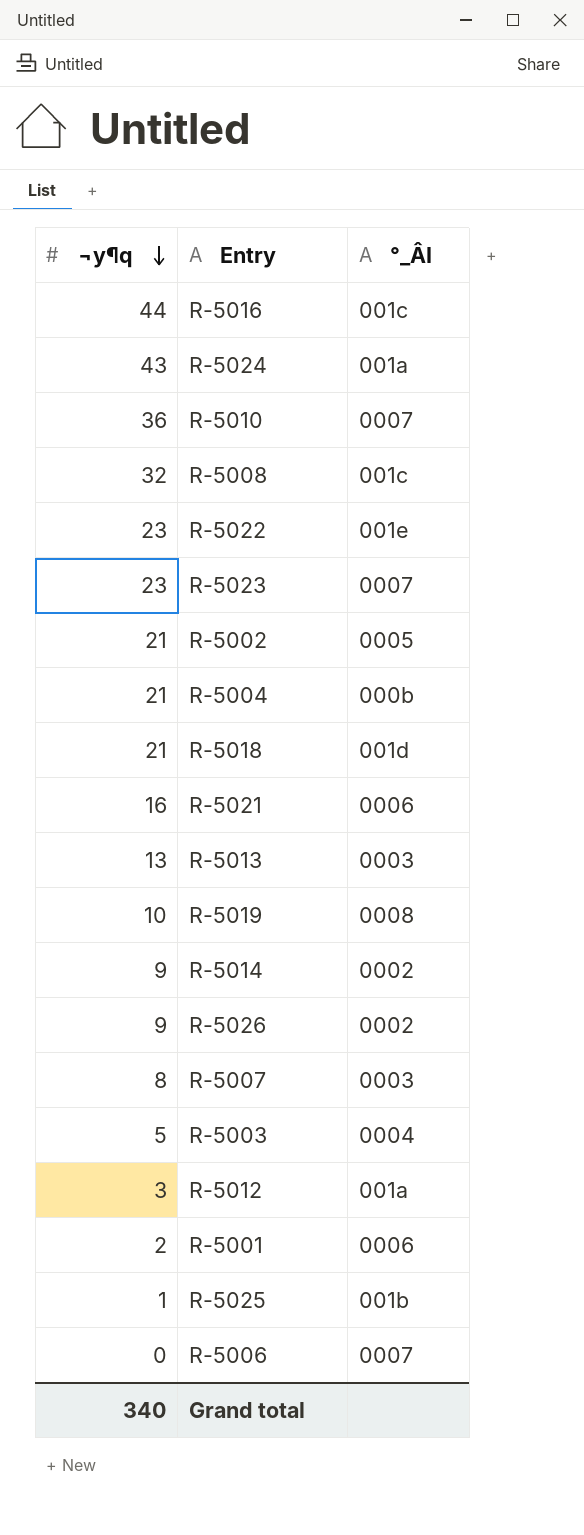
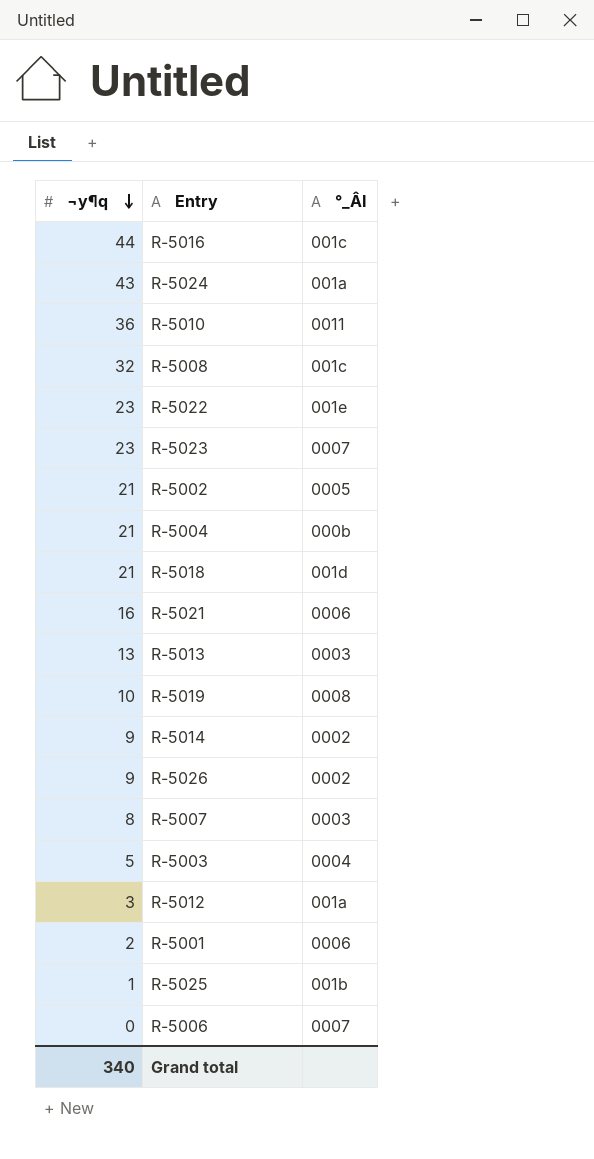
R-5010 | °_ÂI: 0007 -> 0011

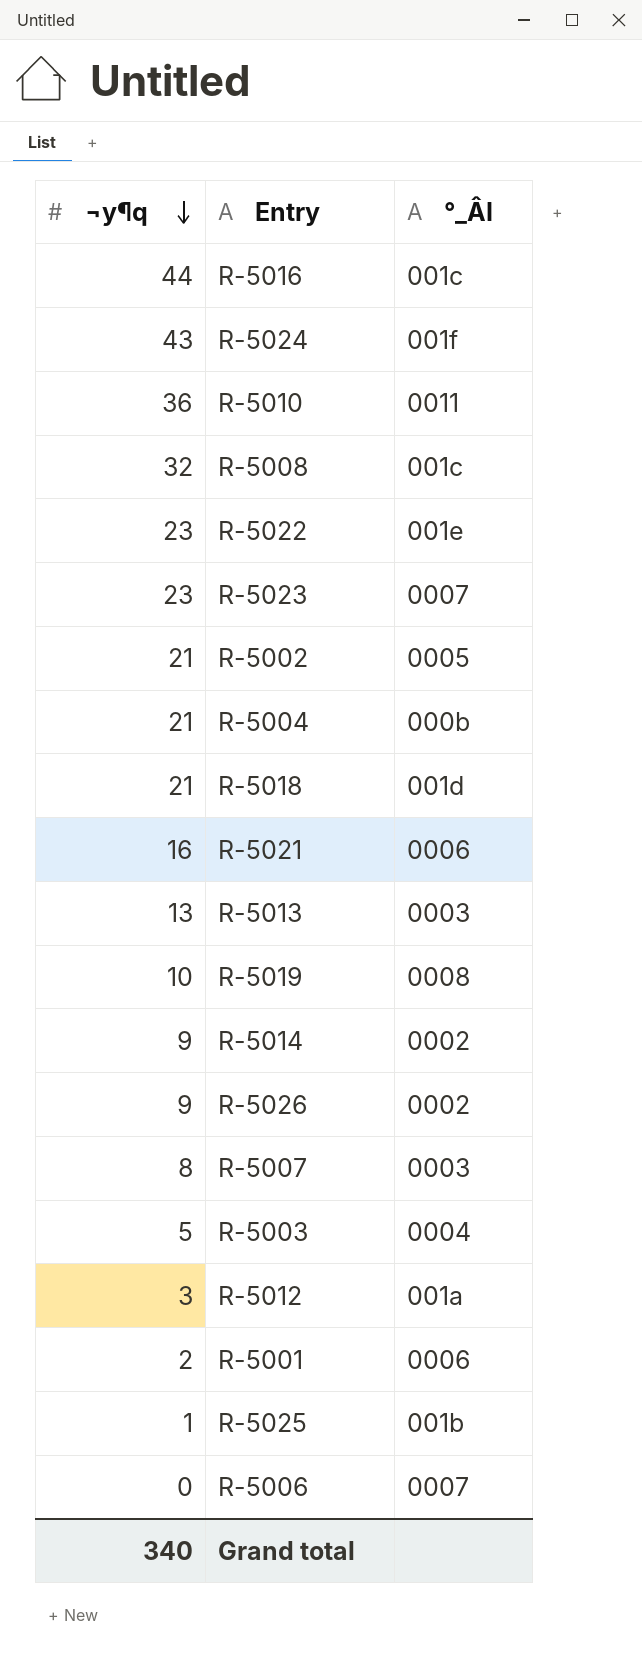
R-5024 | °_ÂI: 001a -> 001f

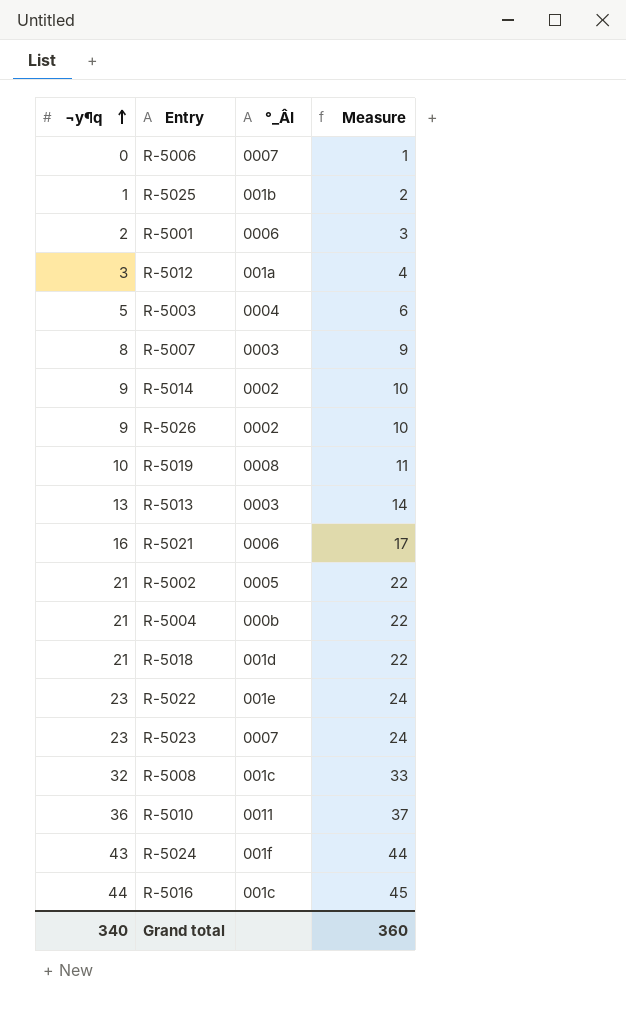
row order: ¬y¶q descending -> ¬y¶q ascending
column Measure | formula: none -> [¬y¶q] + 1

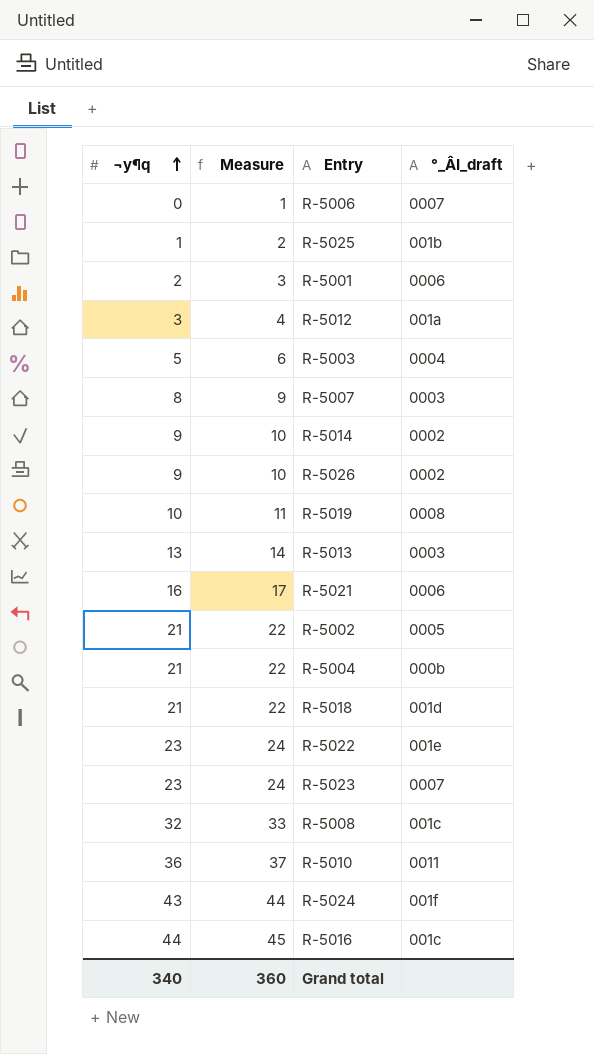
column Measure | position: 4 -> 2
column name: °_ÂI -> °_ÂI_draft

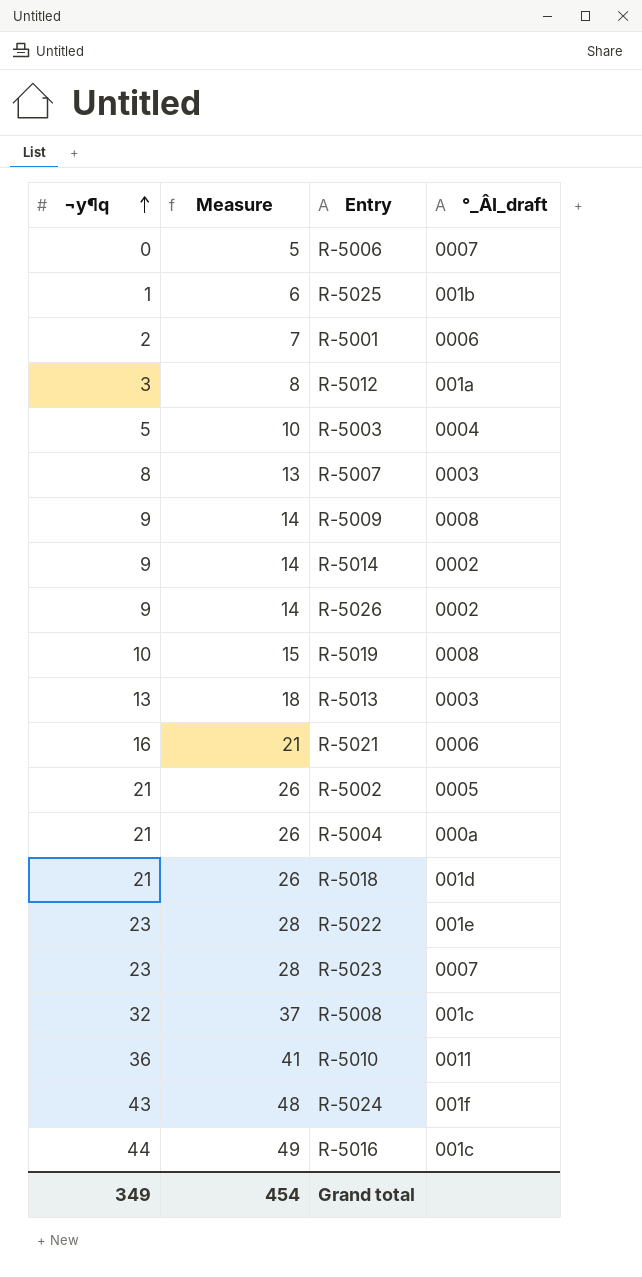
column Measure | formula: [¬y¶q] + 1 -> [¬y¶q] + 5
row R-5009: none -> 9 | 14 | 0008
R-5004 | °_ÂI_draft: 000b -> 000a
Grand total | ¬y¶q: 340 -> 349
Grand total | Measure: 360 -> 454

